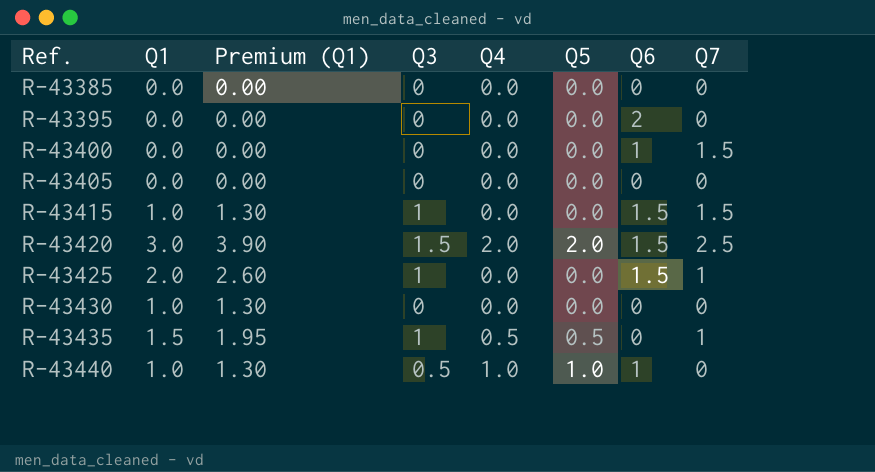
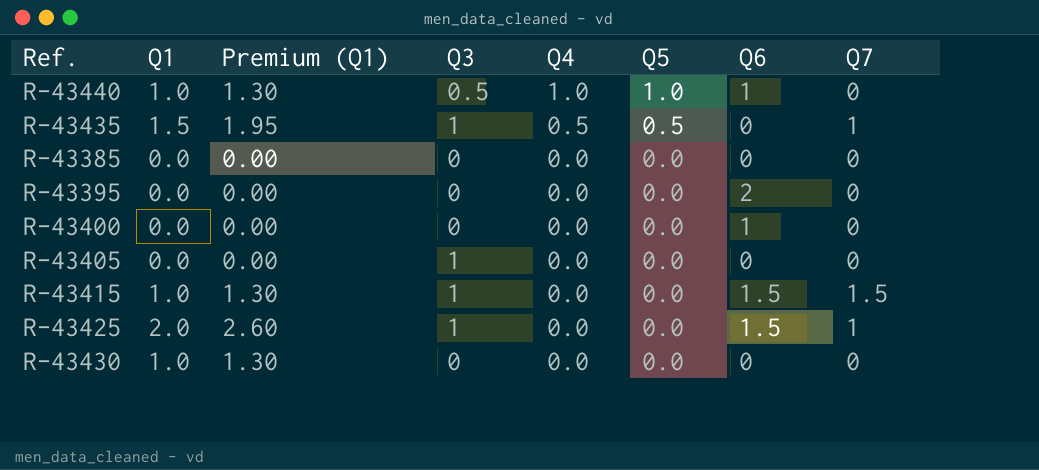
row order: Ref. ascending -> Q4 descending
row R-43420: 3.0 | 3.90 | 1.5 | 2.0 | 2.0 | 1.5 | 2.5 -> none
R-43400 | Q7: 1.5 -> 0
R-43405 | Q3: 0 -> 1

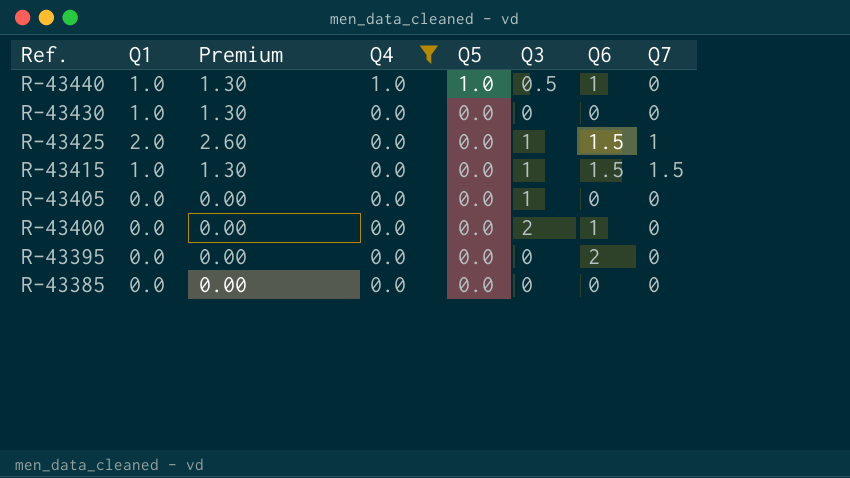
filter: none -> Q4 != 0.5
row order: Q4 descending -> Ref. descending
column name: Premium (Q1) -> Premium
column Q3 | position: 4 -> 6
R-43400 | Q3: 0 -> 2

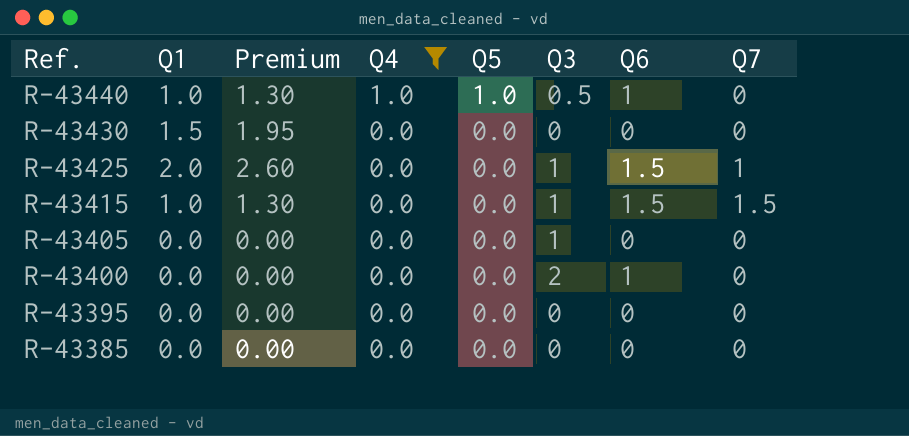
R-43430 | Q1: 1.0 -> 1.5
R-43430 | Premium: 1.30 -> 1.95
R-43395 | Q6: 2 -> 0

